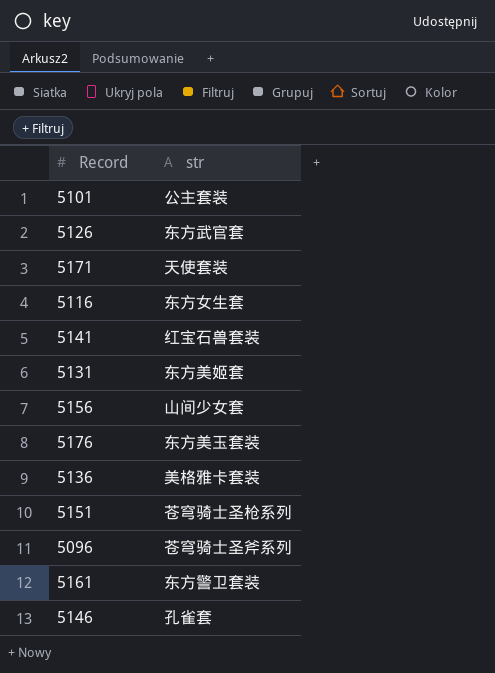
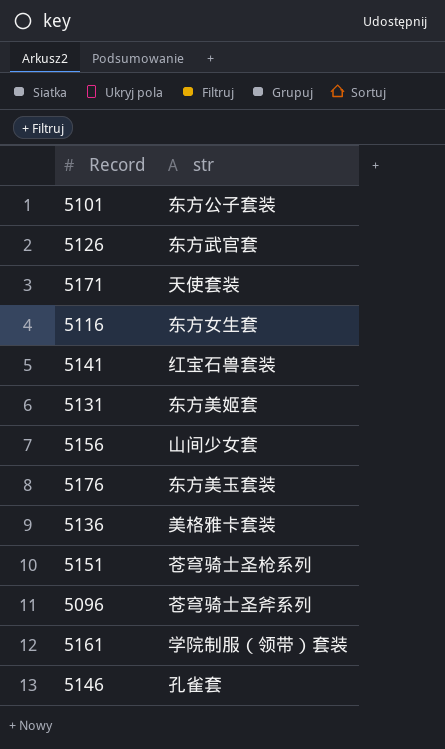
5101 | str: 公主套装 -> 东方公子套装
5161 | str: 东方警卫套装 -> 学院制服（领带）套装

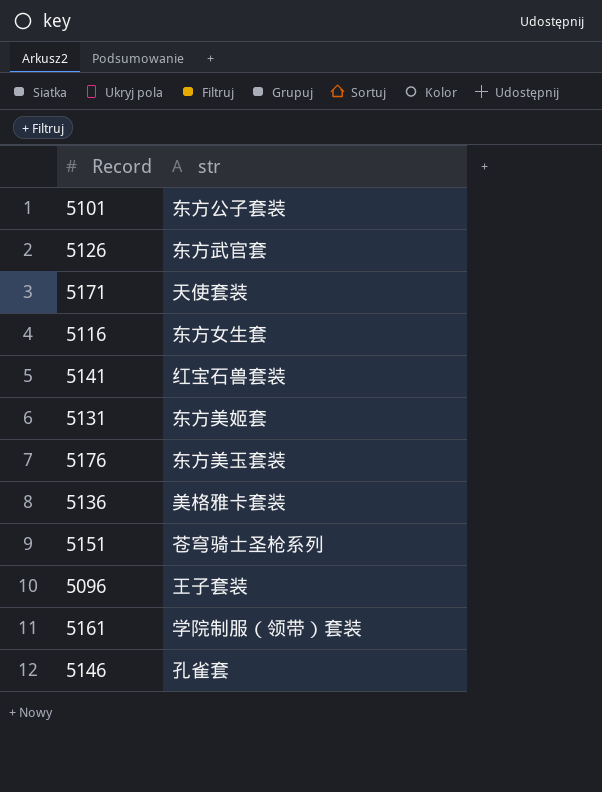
row 5156: 山间少女套 -> none
5096 | str: 苍穹骑士圣斧系列 -> 王子套装

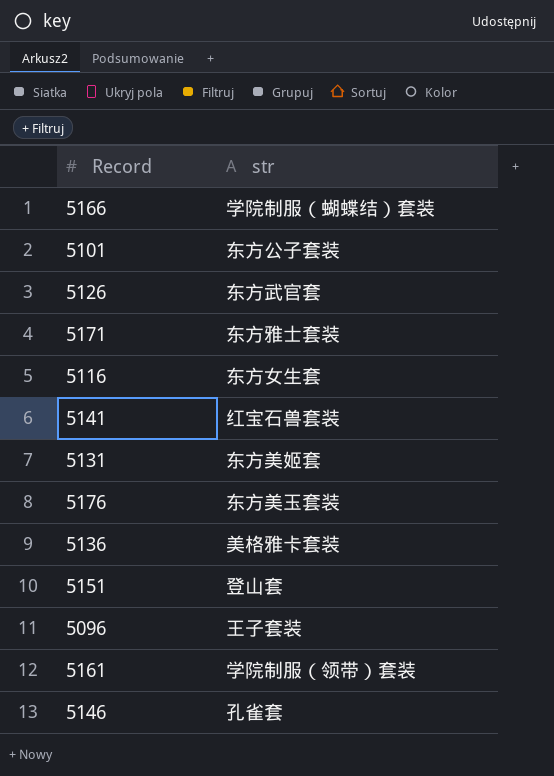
row 5166: none -> 学院制服（蝴蝶结）套装
5171 | str: 天使套装 -> 东方雅士套装
5151 | str: 苍穹骑士圣枪系列 -> 登山套

